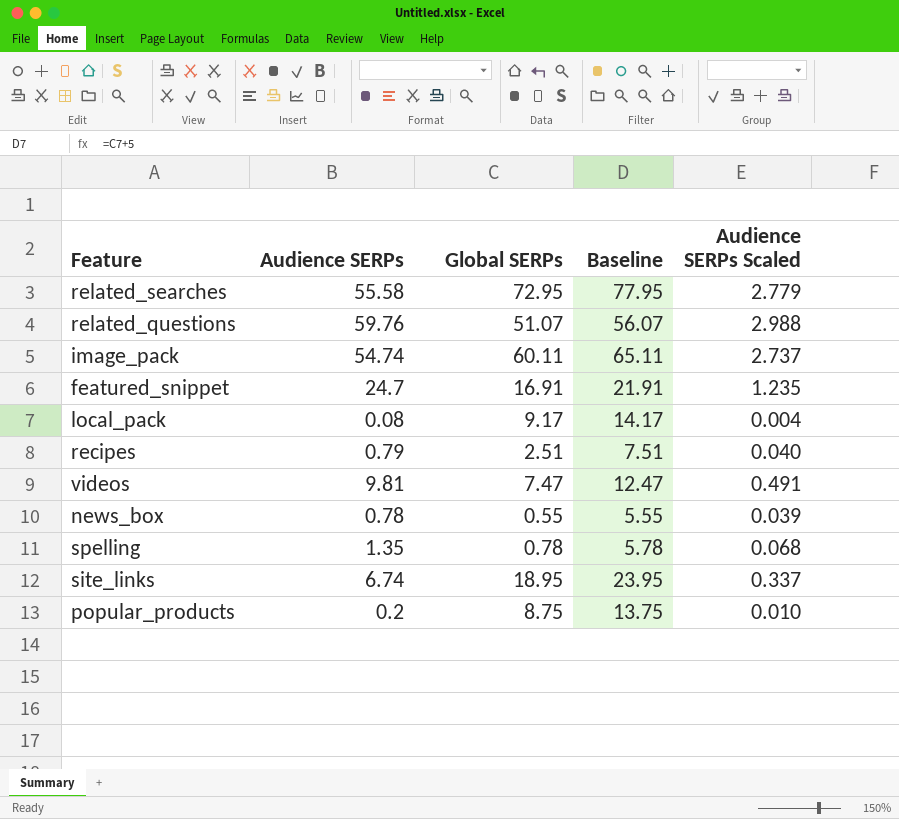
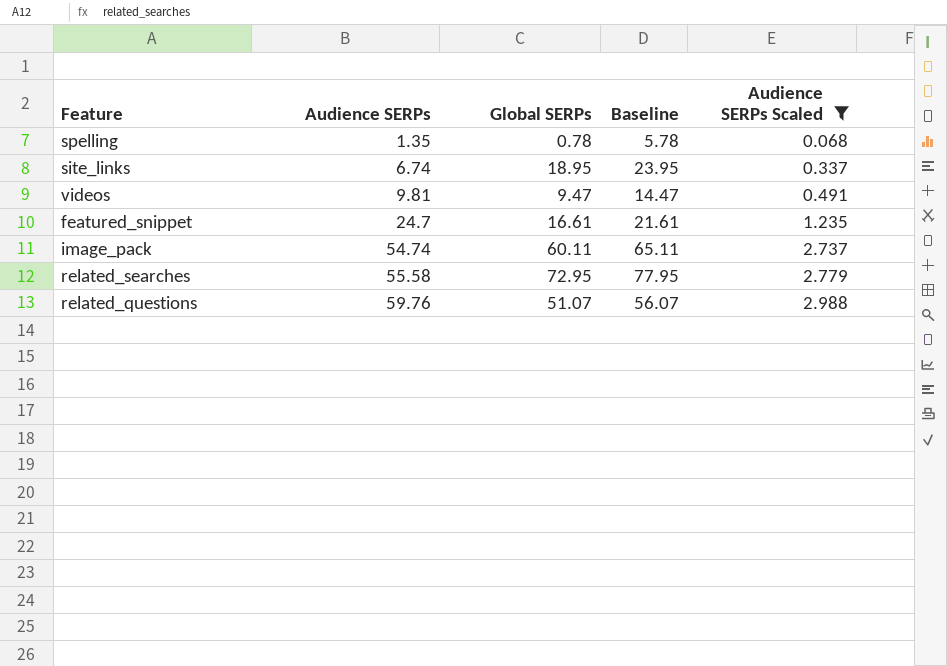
filter: none -> Audience SERPs Scaled >= 0.068
row order: none -> Audience SERPs ascending
videos | Global SERPs: 7.47 -> 9.47
videos | Baseline: 12.47 -> 14.47
featured_snippet | Global SERPs: 16.91 -> 16.61
featured_snippet | Baseline: 21.91 -> 21.61

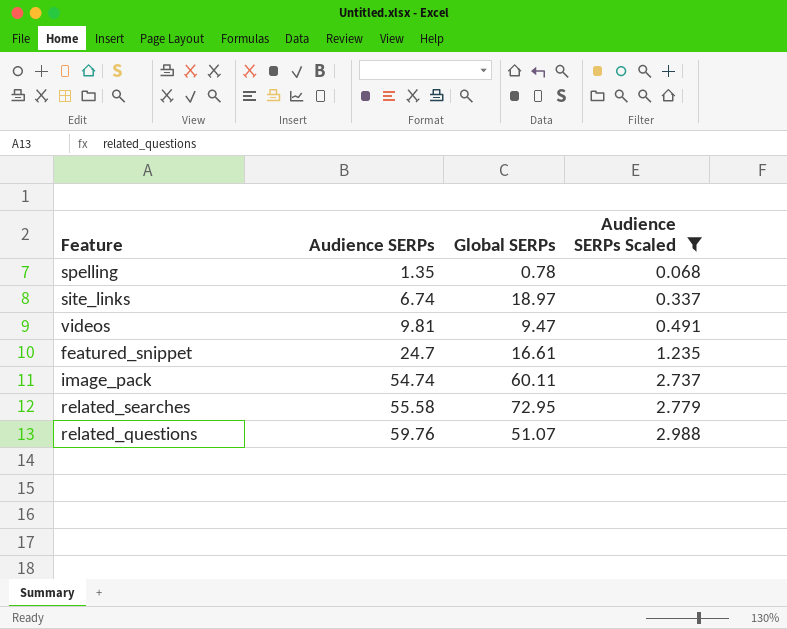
column Baseline | formula: [Global SERPs] + 5 -> none
site_links | Global SERPs: 18.95 -> 18.97

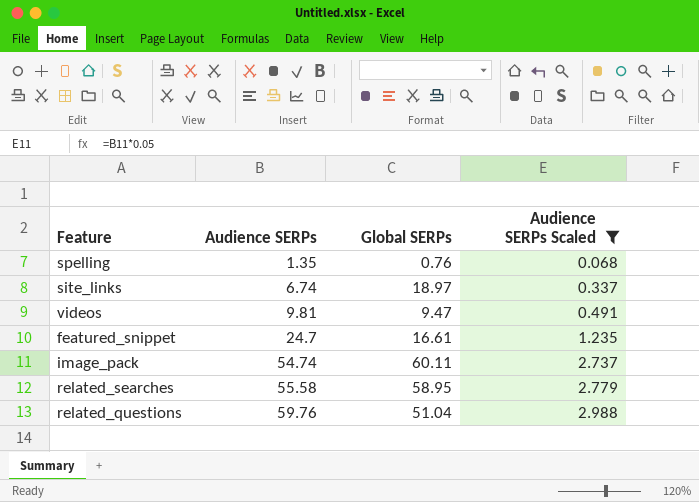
spelling | Global SERPs: 0.78 -> 0.76
related_searches | Global SERPs: 72.95 -> 58.95
related_questions | Global SERPs: 51.07 -> 51.04

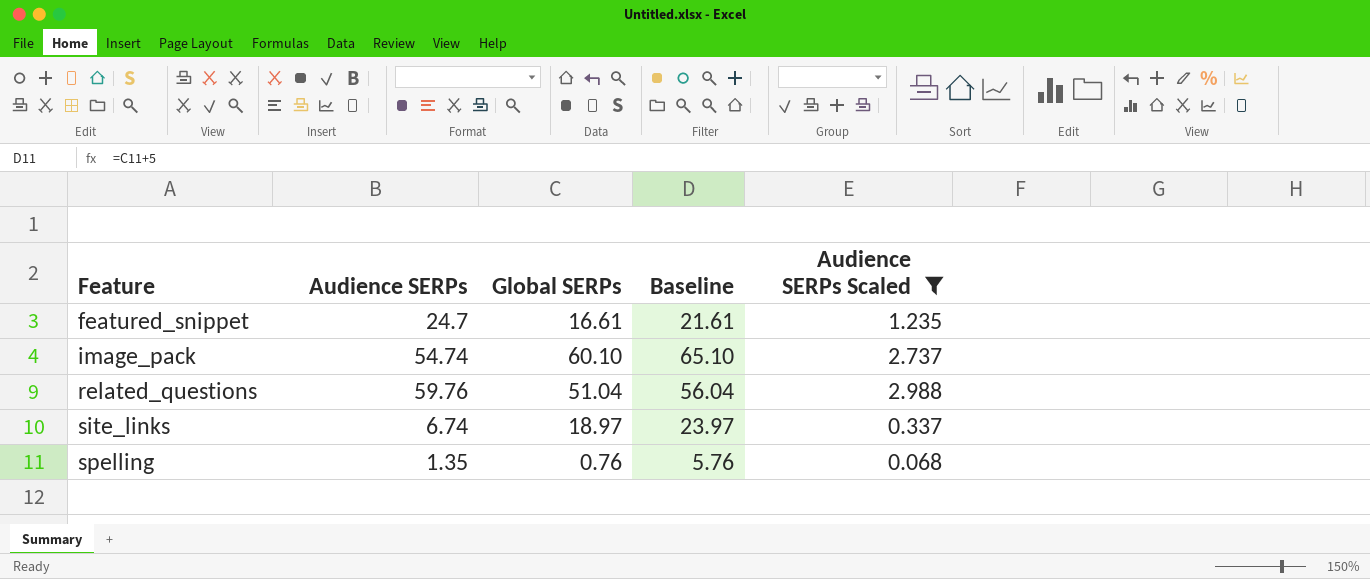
row order: Audience SERPs ascending -> Feature ascending
column Baseline | formula: none -> [Global SERPs] + 5
row videos: 9.81 | 9.47 | 0.491 -> none
row related_searches: 55.58 | 58.95 | 2.779 -> none
image_pack | Global SERPs: 60.11 -> 60.10

